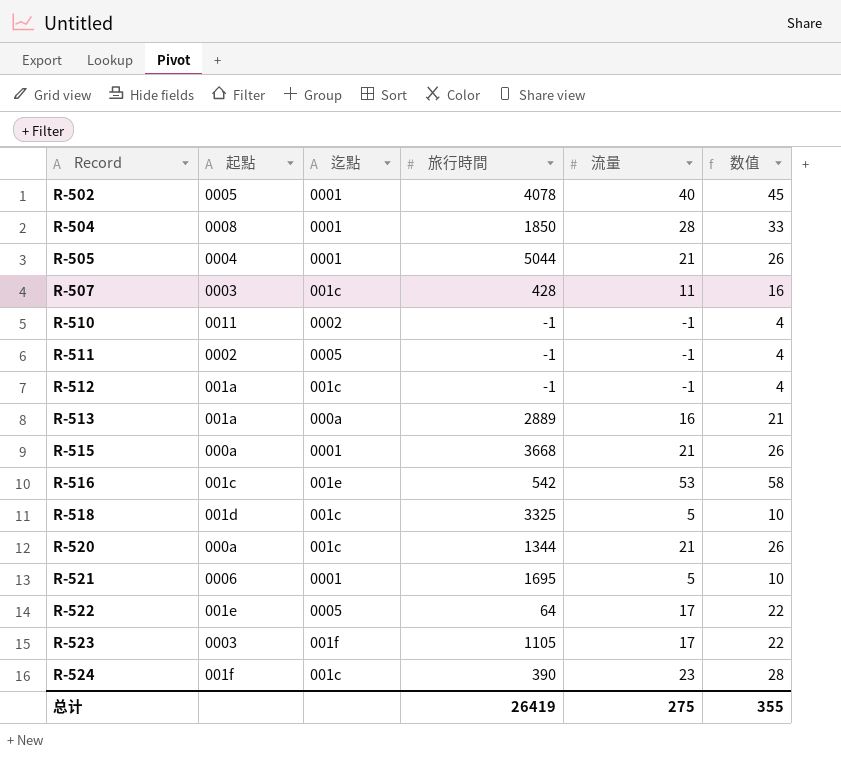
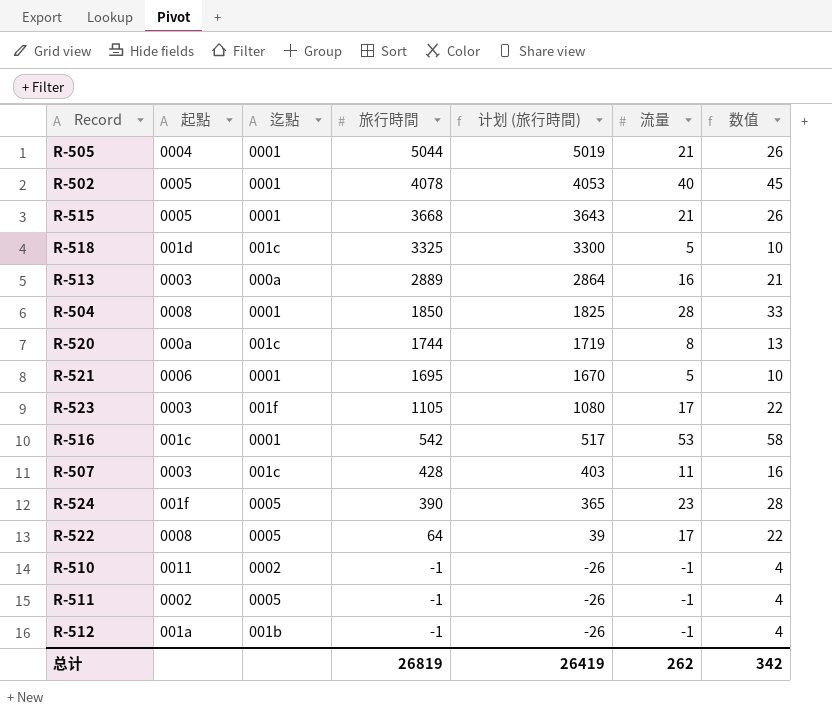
row order: Record ascending -> 旅行時間 descending
column 计划 (旅行時間) | formula: none -> [旅行時間] - 25
R-515 | 起點: 000a -> 0005
R-513 | 起點: 001a -> 0003
R-520 | 旅行時間: 1344 -> 1744
R-520 | 流量: 21 -> 8
R-520 | 数值: 26 -> 13
R-516 | 迄點: 001e -> 0001
R-524 | 迄點: 001c -> 0005
R-522 | 起點: 001e -> 0008
R-512 | 迄點: 001c -> 001b
总计 | 旅行時間: 26419 -> 26819
总计 | 流量: 275 -> 262
总计 | 数值: 355 -> 342

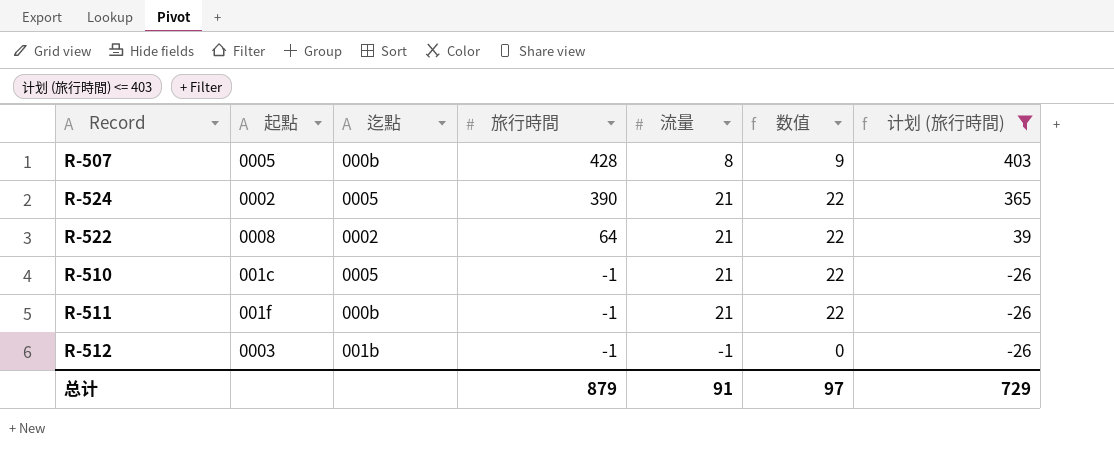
filter: none -> 计划 (旅行時間) <= 403
column 数值 | formula: [流量] + 5 -> [流量] + 1
column 计划 (旅行時間) | position: 5 -> 7
R-507 | 起點: 0003 -> 0005
R-507 | 迄點: 001c -> 000b
R-507 | 流量: 11 -> 8
R-524 | 起點: 001f -> 0002
R-524 | 流量: 23 -> 21
R-522 | 迄點: 0005 -> 0002
R-522 | 流量: 17 -> 21
R-510 | 起點: 0011 -> 001c
R-510 | 迄點: 0002 -> 0005
R-510 | 流量: -1 -> 21
R-511 | 起點: 0002 -> 001f
R-511 | 迄點: 0005 -> 000b
R-511 | 流量: -1 -> 21
R-512 | 起點: 001a -> 0003
总计 | 旅行時間: 26819 -> 879
总计 | 流量: 262 -> 91
总计 | 数值: 342 -> 97
总计 | 计划 (旅行時間): 26419 -> 729

